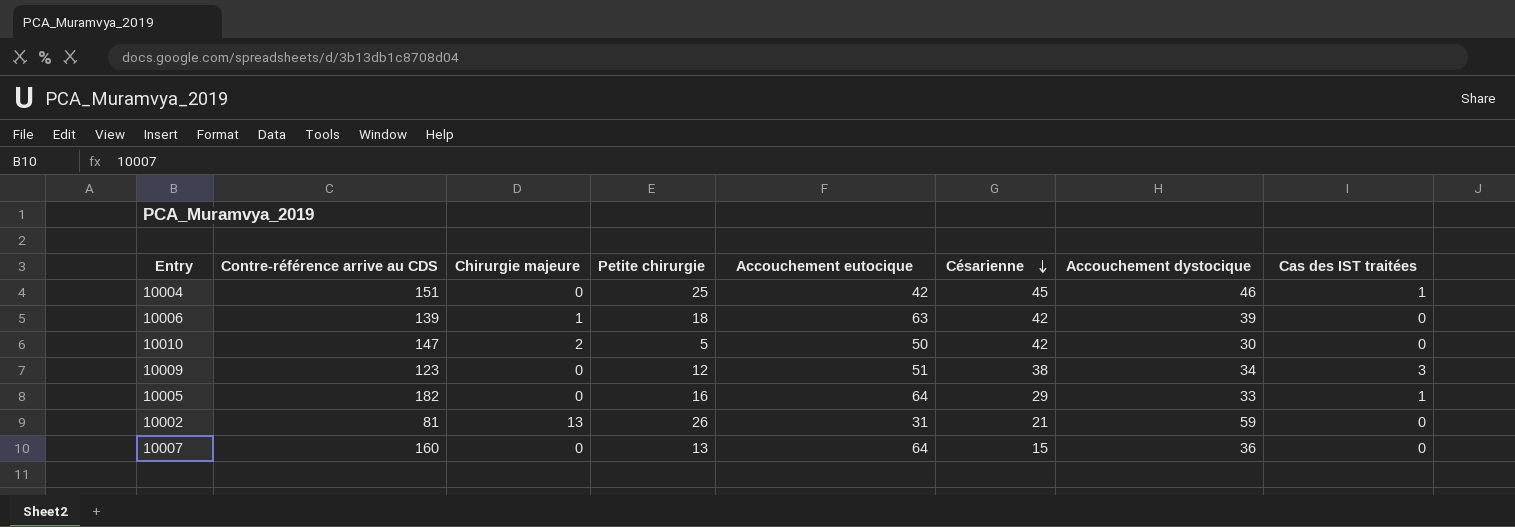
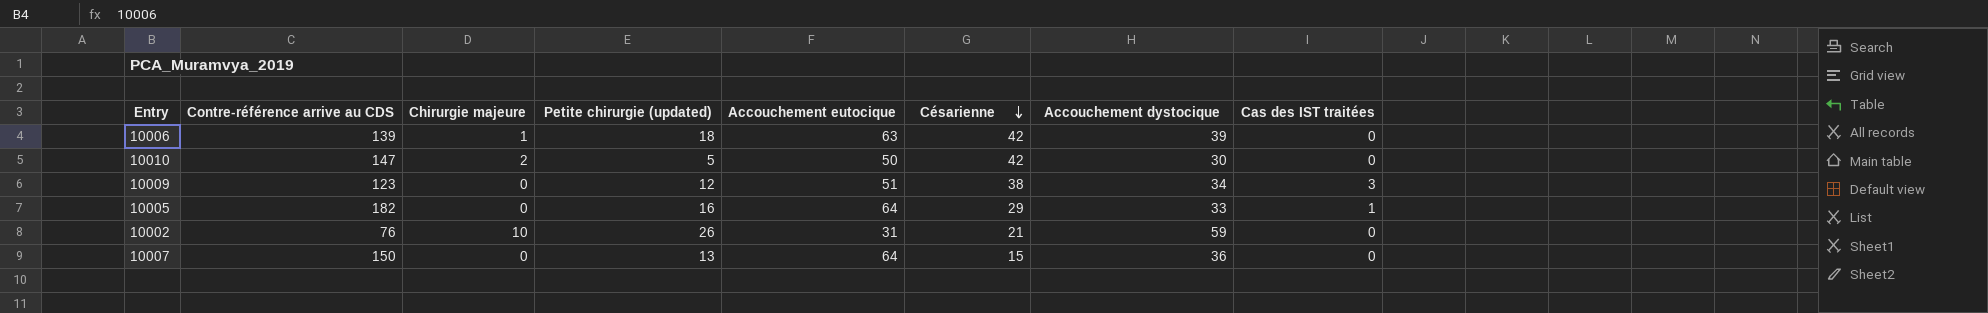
column name: Petite chirurgie -> Petite chirurgie (updated)
row 10004: 151 | 0 | 25 | 42 | 45 | 46 | 1 -> none
10002 | Contre-référence arrive au CDS: 81 -> 76
10002 | Chirurgie majeure: 13 -> 10
10007 | Contre-référence arrive au CDS: 160 -> 150

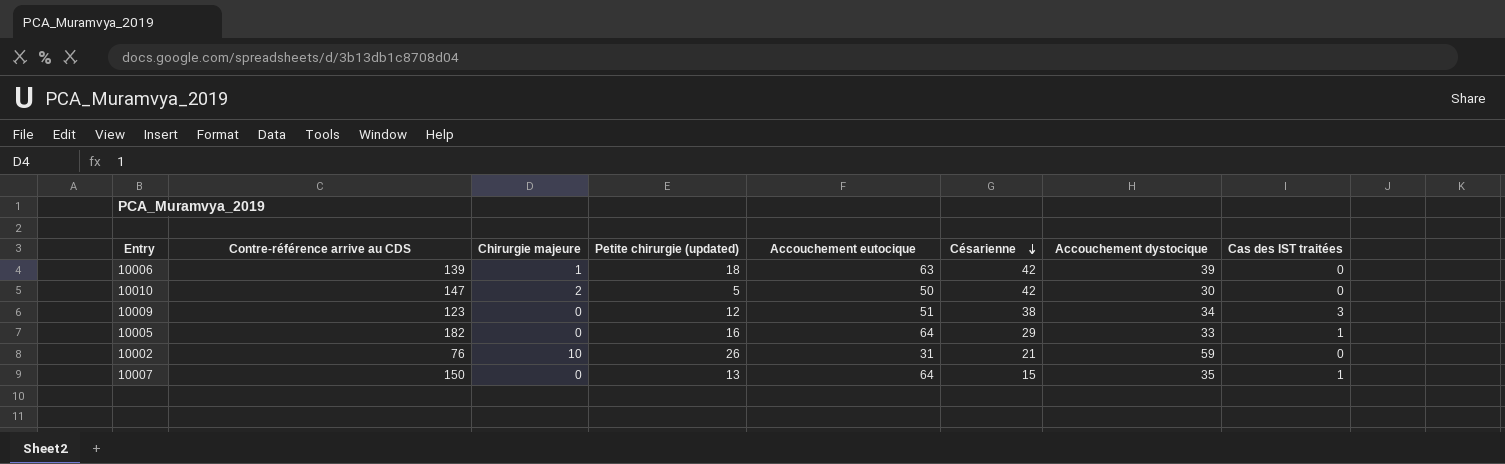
10007 | Accouchement dystocique: 36 -> 35
10007 | Cas des IST traitées: 0 -> 1

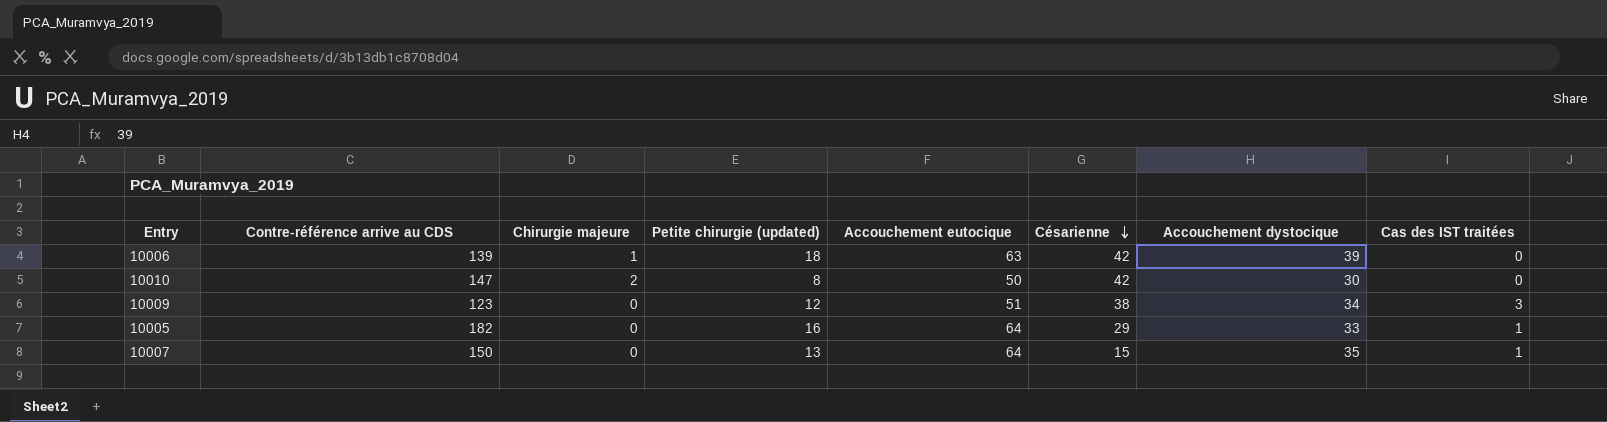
row 10002: 76 | 10 | 26 | 31 | 21 | 59 | 0 -> none
10010 | Petite chirurgie (updated): 5 -> 8

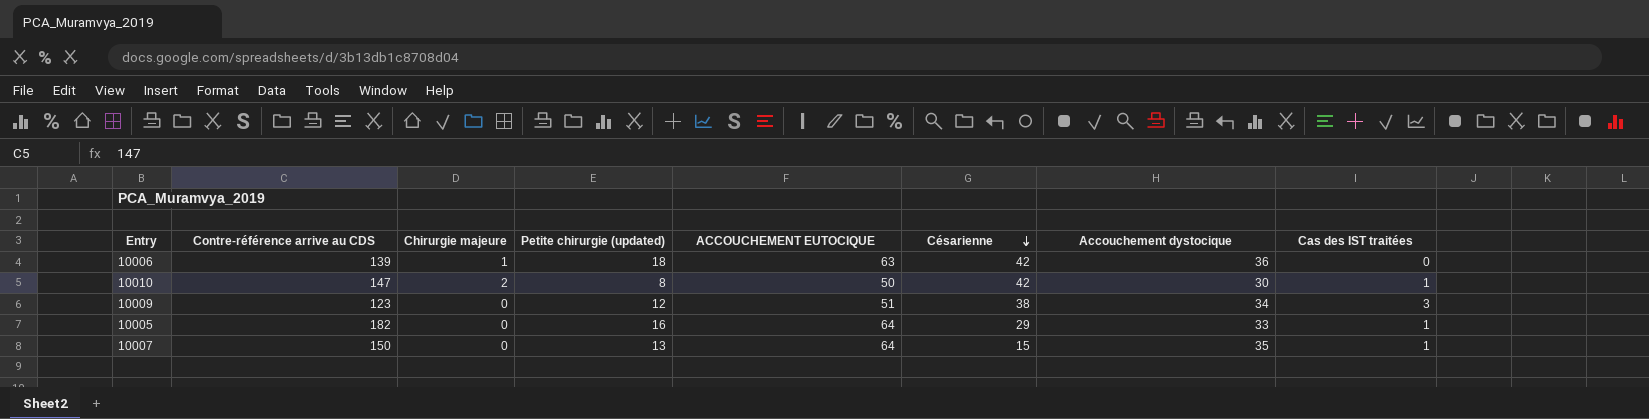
column name: Accouchement eutocique -> ACCOUCHEMENT EUTOCIQUE
10006 | Accouchement dystocique: 39 -> 36
10010 | Cas des IST traitées: 0 -> 1

